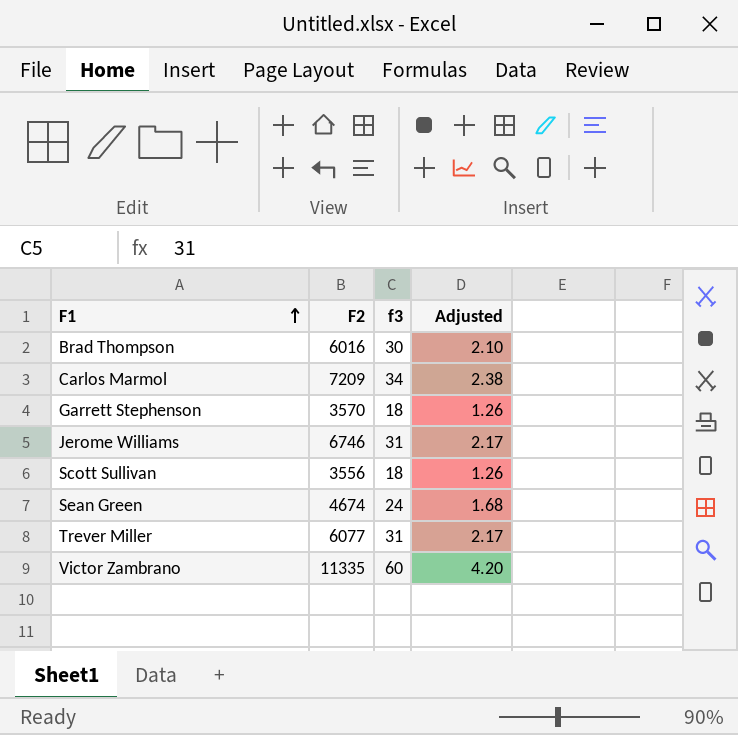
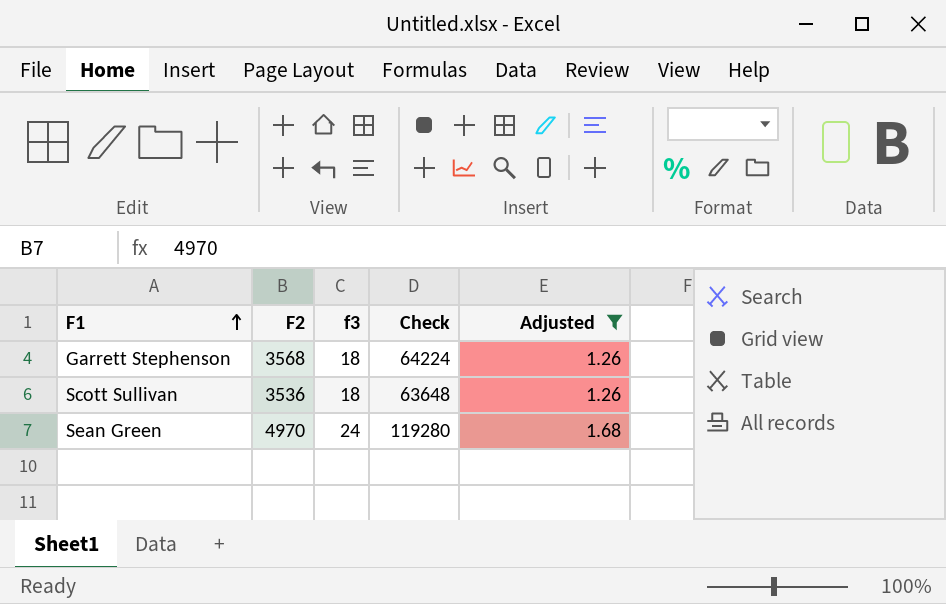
filter: none -> Adjusted <= 1.68
column Check | formula: none -> [F2] * [f3]
Garrett Stephenson | F2: 3570 -> 3568
Scott Sullivan | F2: 3556 -> 3536
Sean Green | F2: 4674 -> 4970

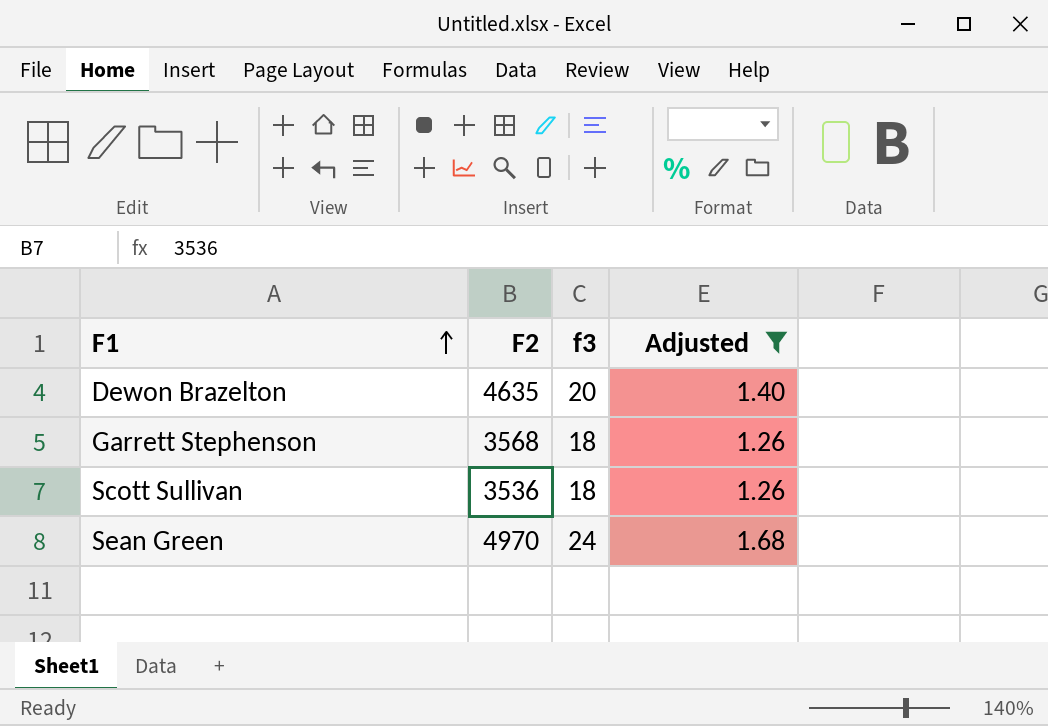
column Check | formula: [F2] * [f3] -> none
row Dewon Brazelton: none -> 4635 | 20 | 1.40

